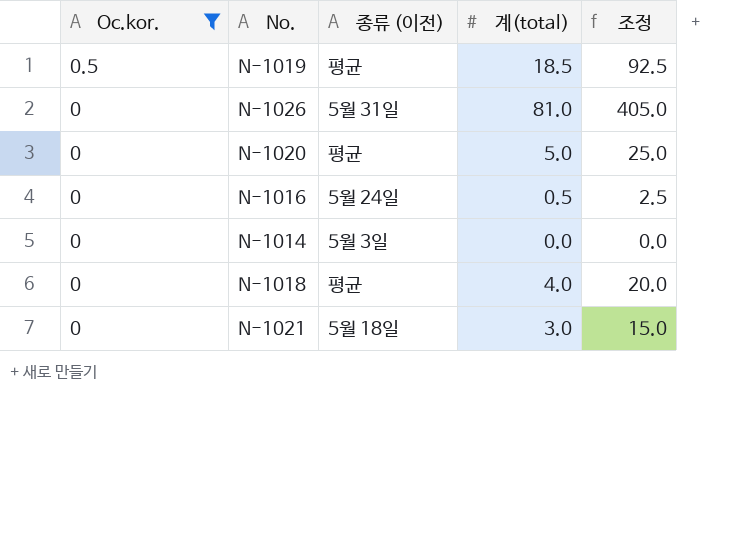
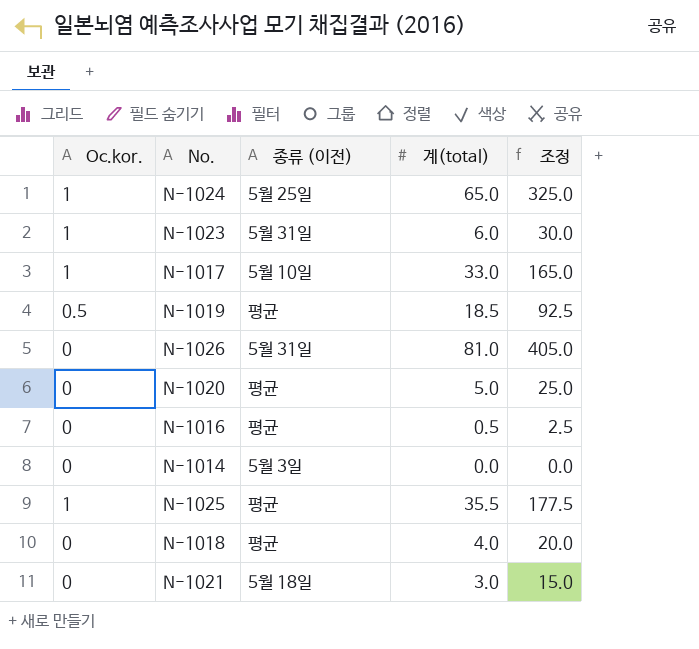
filter: Oc.kor. != 1 -> none
N-1016 | 종류 (이전): 5월 24일 -> 평균

